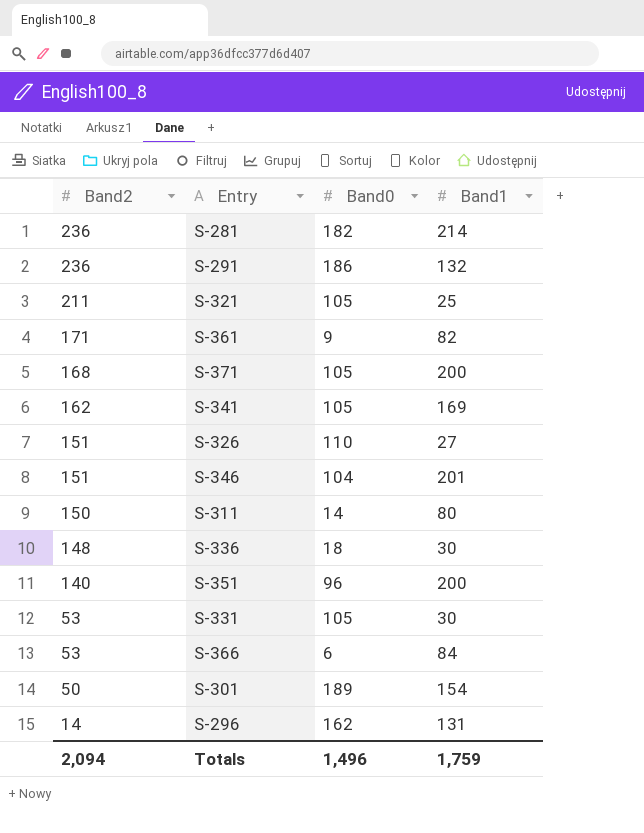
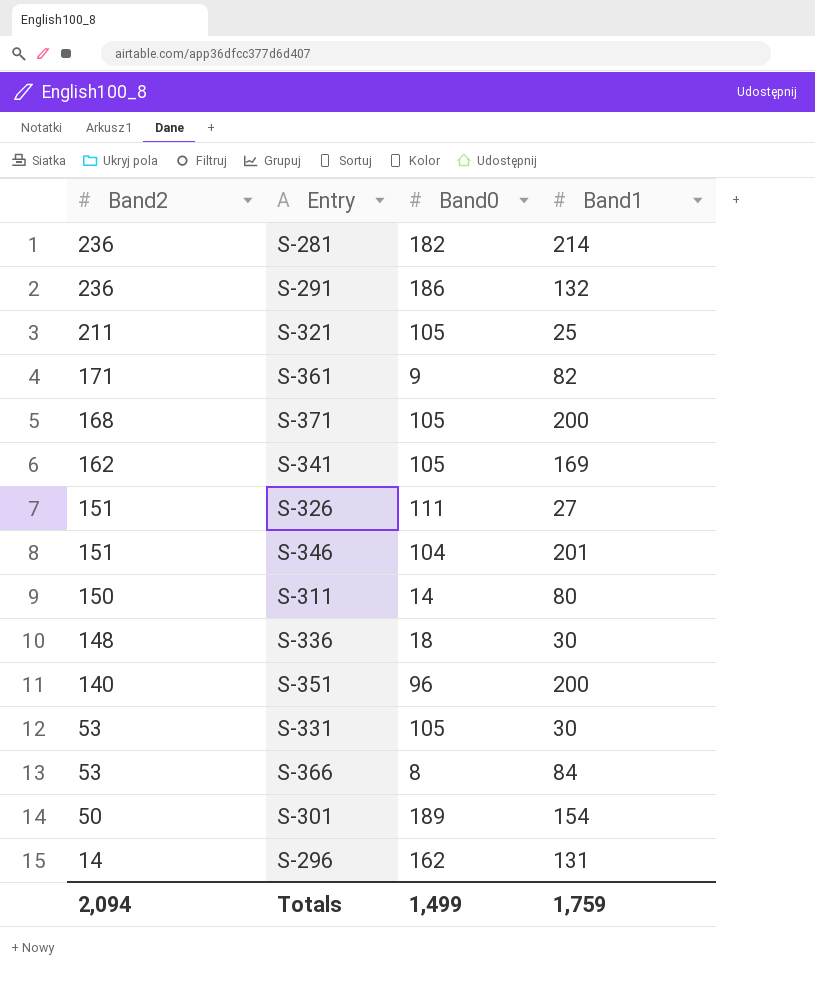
S-326 | Band0: 110 -> 111
S-366 | Band0: 6 -> 8
Totals | Band0: 1,496 -> 1,499

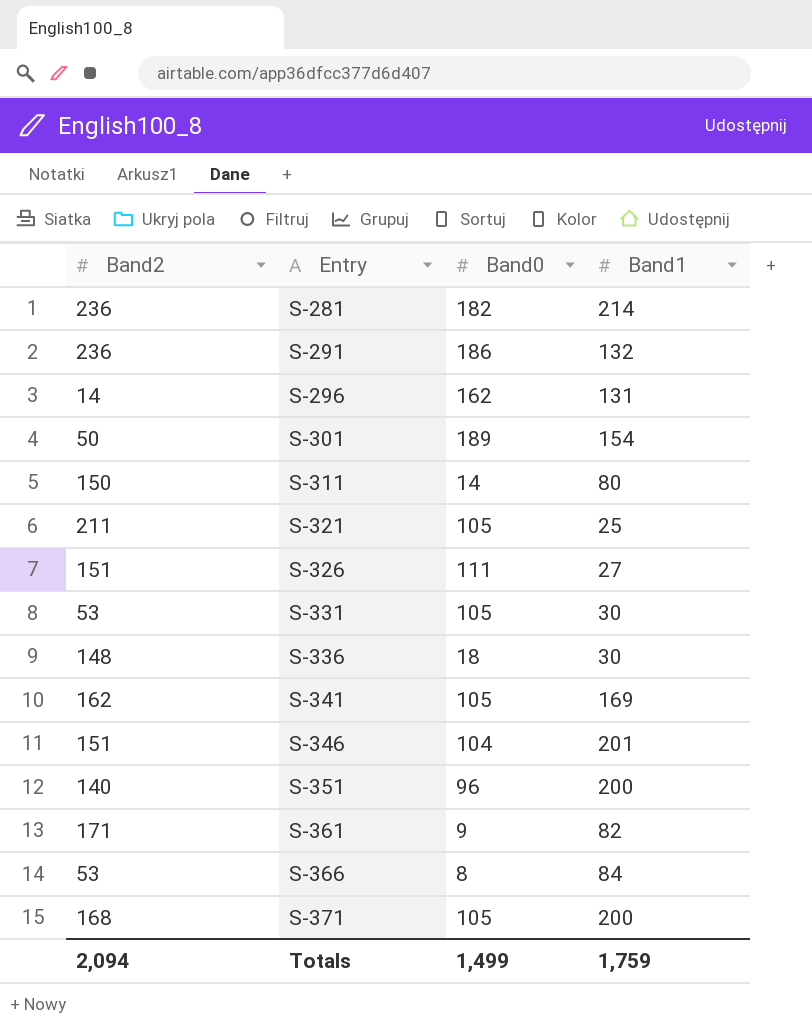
row order: Band2 descending -> Entry ascending

